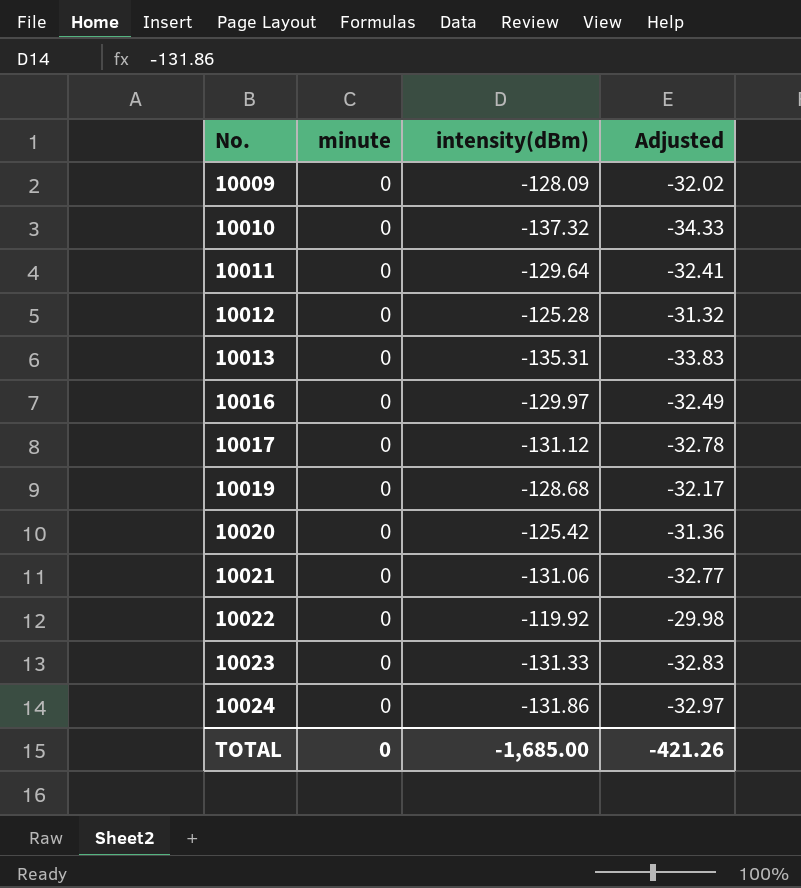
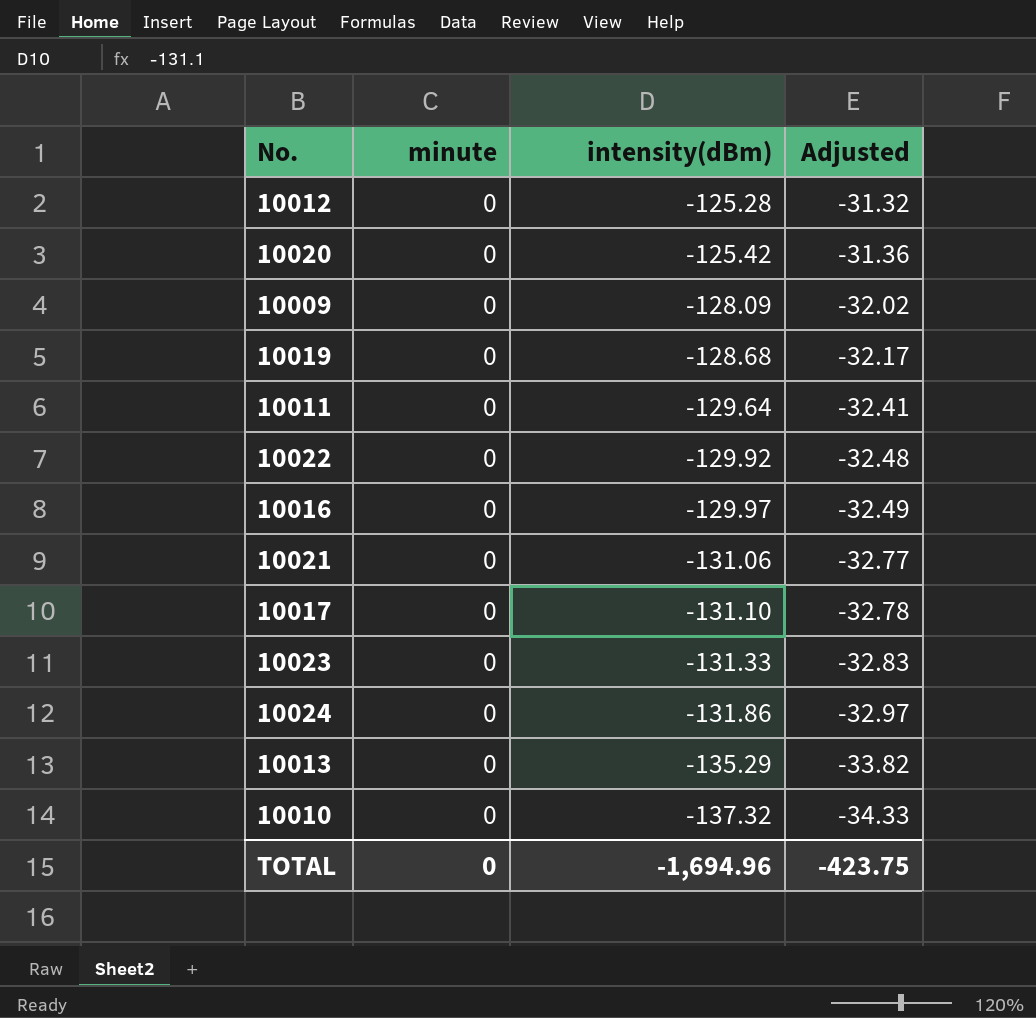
row order: No. ascending -> intensity(dBm) descending
10022 | intensity(dBm): -119.92 -> -129.92
10022 | Adjusted: -29.98 -> -32.48
10017 | intensity(dBm): -131.12 -> -131.10
10013 | intensity(dBm): -135.31 -> -135.29
10013 | Adjusted: -33.83 -> -33.82
TOTAL | intensity(dBm): -1,685.00 -> -1,694.96
TOTAL | Adjusted: -421.26 -> -423.75

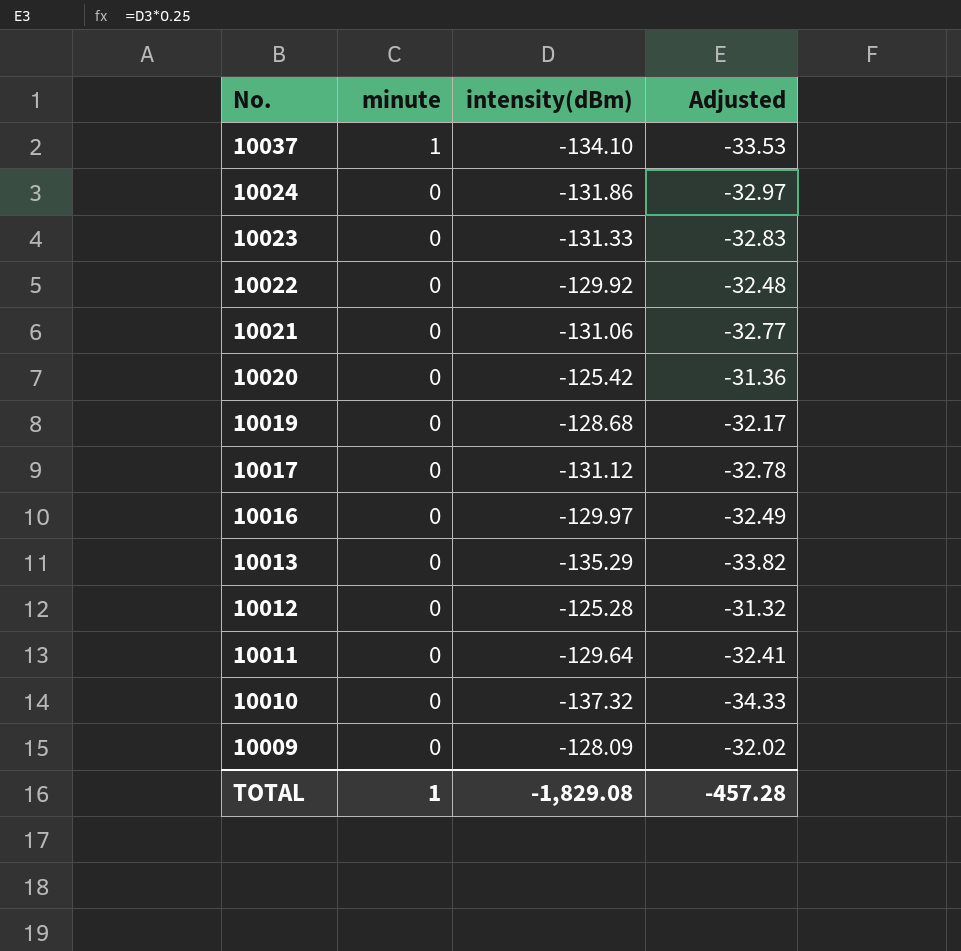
row order: intensity(dBm) descending -> No. descending
row 10037: none -> 1 | -134.10 | -33.53
10017 | intensity(dBm): -131.10 -> -131.12
TOTAL | minute: 0 -> 1
TOTAL | intensity(dBm): -1,694.96 -> -1,829.08
TOTAL | Adjusted: -423.75 -> -457.28

